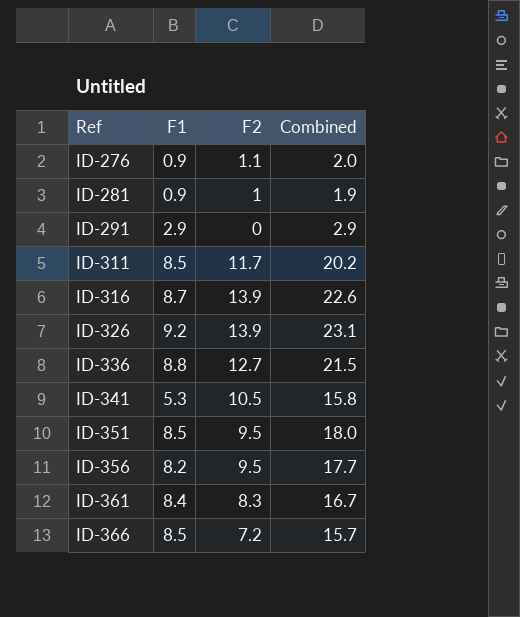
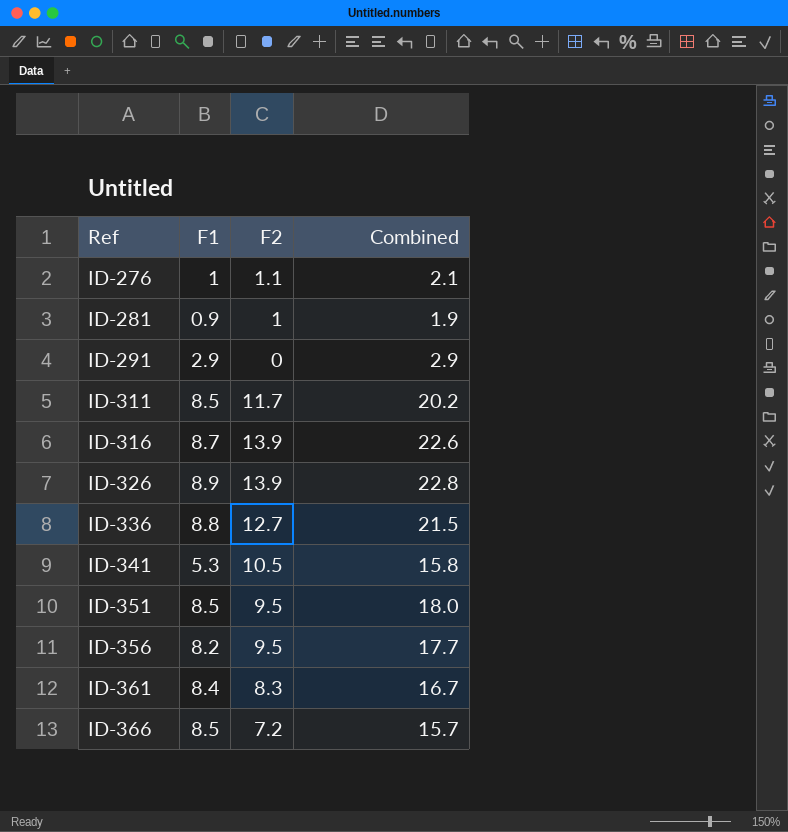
ID-276 | F1: 0.9 -> 1
ID-276 | Combined: 2.0 -> 2.1
ID-326 | F1: 9.2 -> 8.9
ID-326 | Combined: 23.1 -> 22.8

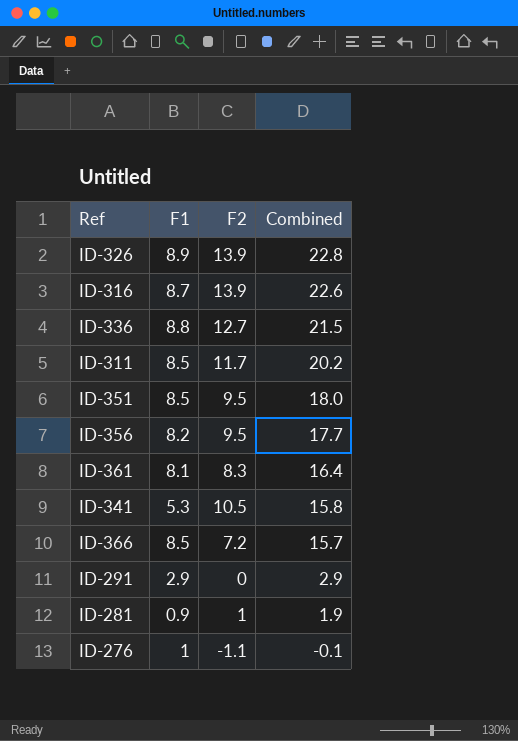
row order: Ref ascending -> Combined descending
ID-361 | F1: 8.4 -> 8.1
ID-361 | Combined: 16.7 -> 16.4
ID-276 | F2: 1.1 -> -1.1
ID-276 | Combined: 2.1 -> -0.1

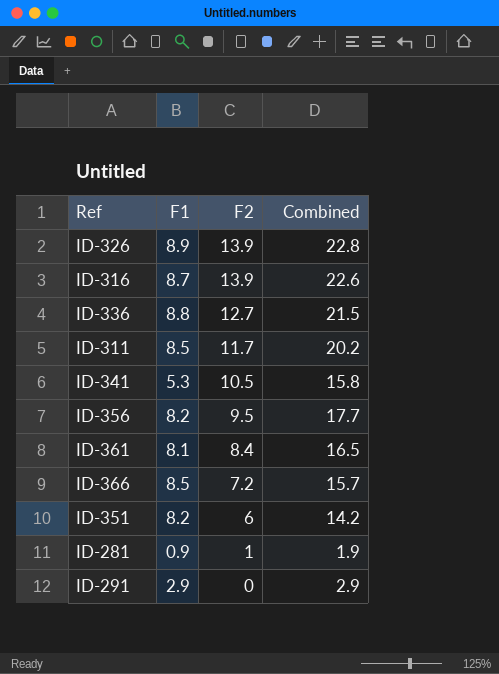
row order: Combined descending -> F2 descending
row ID-276: 1 | -1.1 | -0.1 -> none
ID-361 | F2: 8.3 -> 8.4
ID-361 | Combined: 16.4 -> 16.5
ID-351 | F1: 8.5 -> 8.2
ID-351 | F2: 9.5 -> 6
ID-351 | Combined: 18.0 -> 14.2

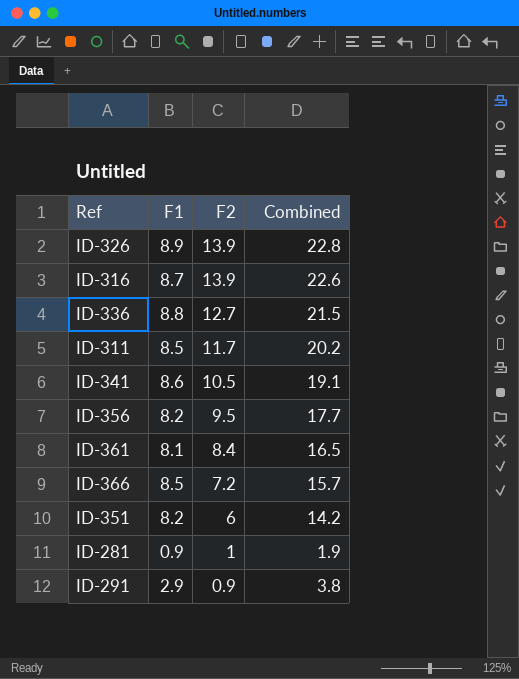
ID-341 | F1: 5.3 -> 8.6
ID-341 | Combined: 15.8 -> 19.1
ID-291 | F2: 0 -> 0.9
ID-291 | Combined: 2.9 -> 3.8

